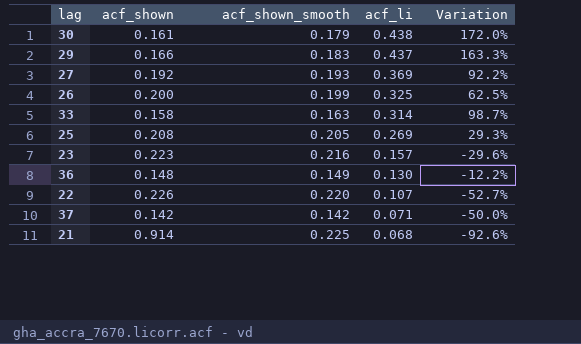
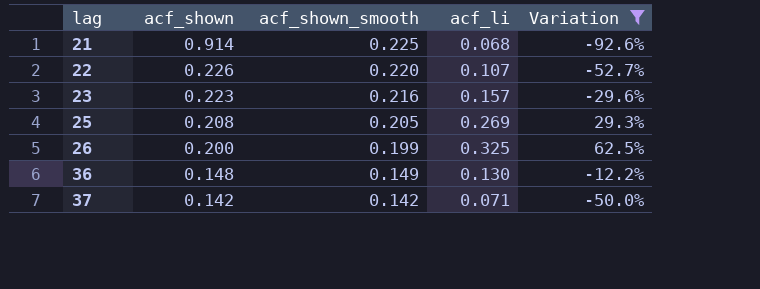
filter: none -> Variation <= 62.5%
row order: acf_li descending -> lag ascending

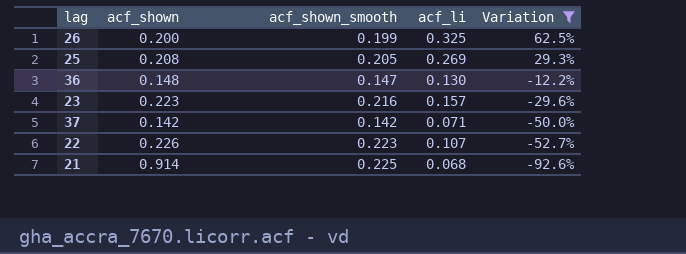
row order: lag ascending -> Variation descending
36 | acf_shown_smooth: 0.149 -> 0.147
22 | acf_shown_smooth: 0.220 -> 0.223

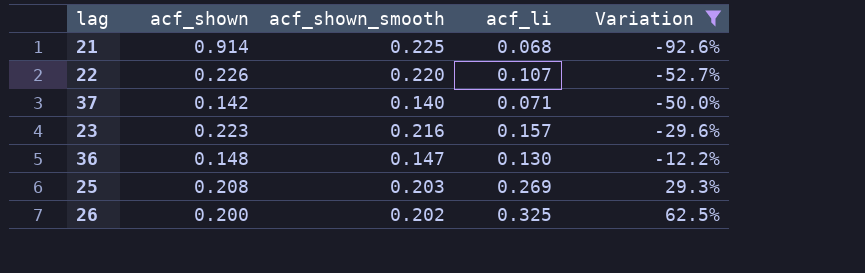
row order: Variation descending -> Variation ascending
22 | acf_shown_smooth: 0.223 -> 0.220
37 | acf_shown_smooth: 0.142 -> 0.140
25 | acf_shown_smooth: 0.205 -> 0.203
26 | acf_shown_smooth: 0.199 -> 0.202

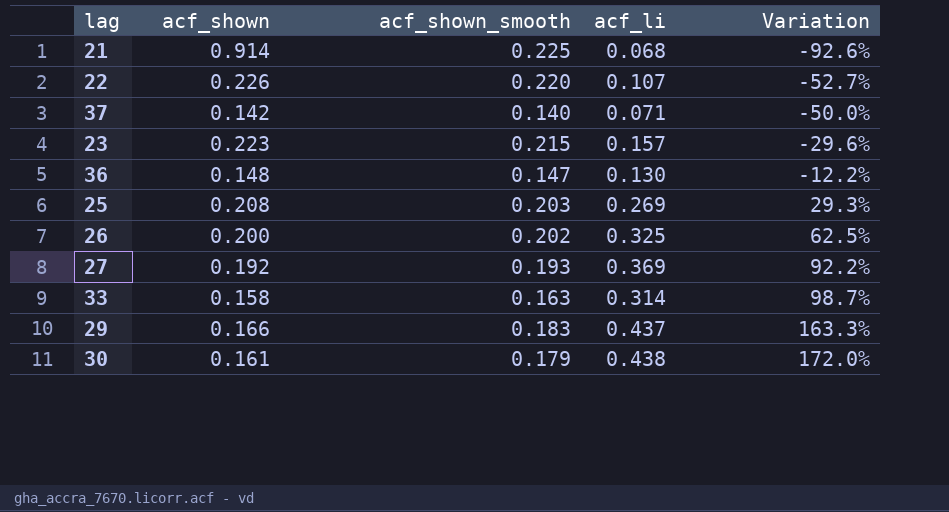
filter: Variation <= 62.5% -> none
23 | acf_shown_smooth: 0.216 -> 0.215

